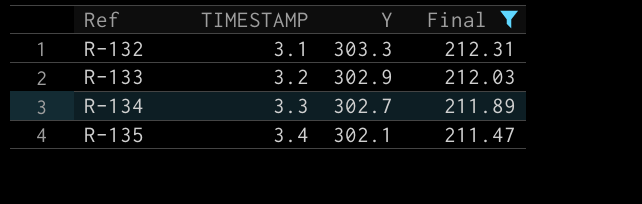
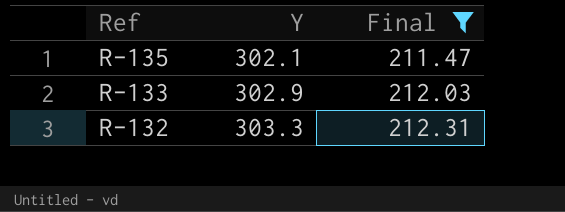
row order: Ref ascending -> Ref descending
column TIMESTAMP | position: 2 -> none
row R-134: 3.3 | 302.7 | 211.89 -> none

